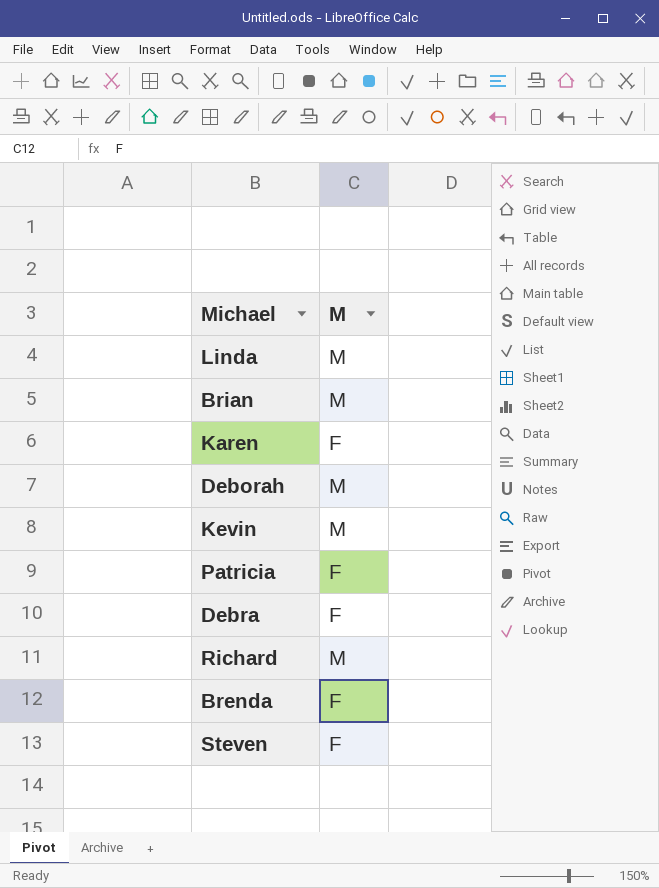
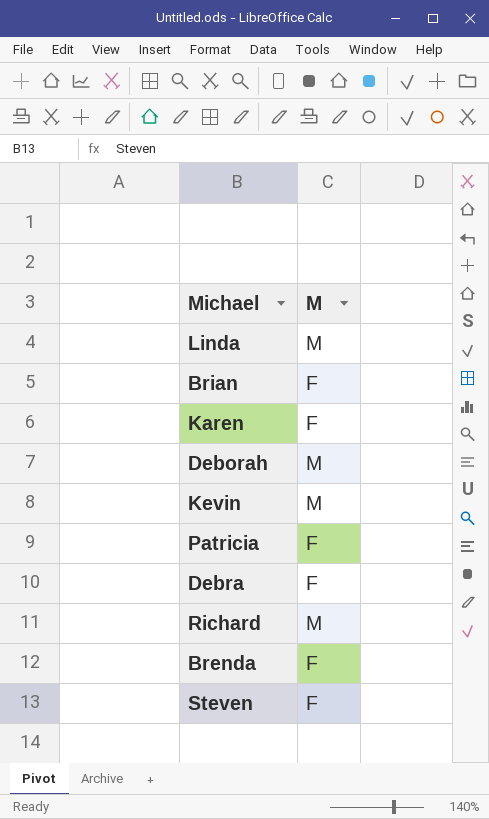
Brian | M: M -> F

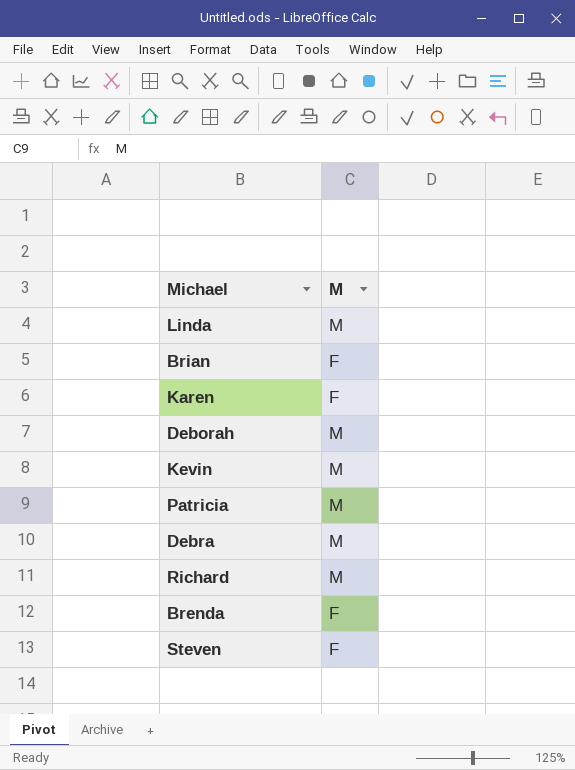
Patricia | M: F -> M
Debra | M: F -> M

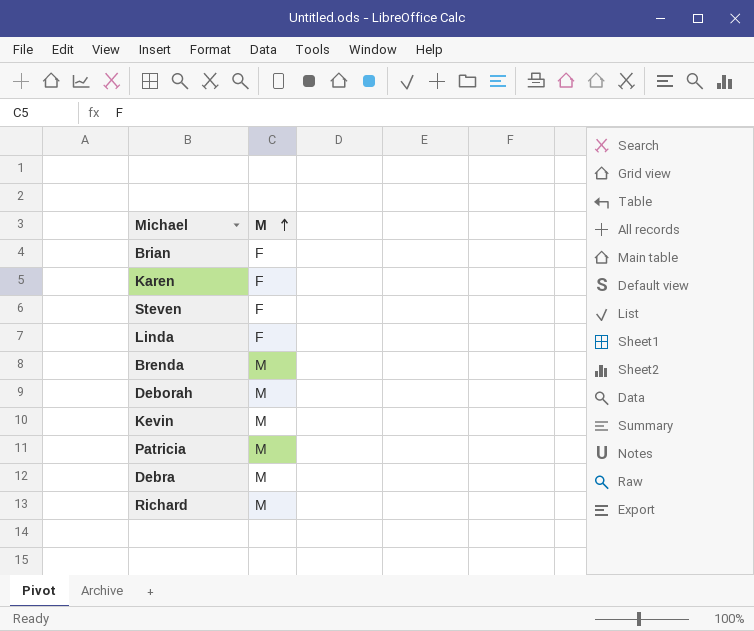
row order: none -> M ascending
Linda | M: M -> F
Brenda | M: F -> M

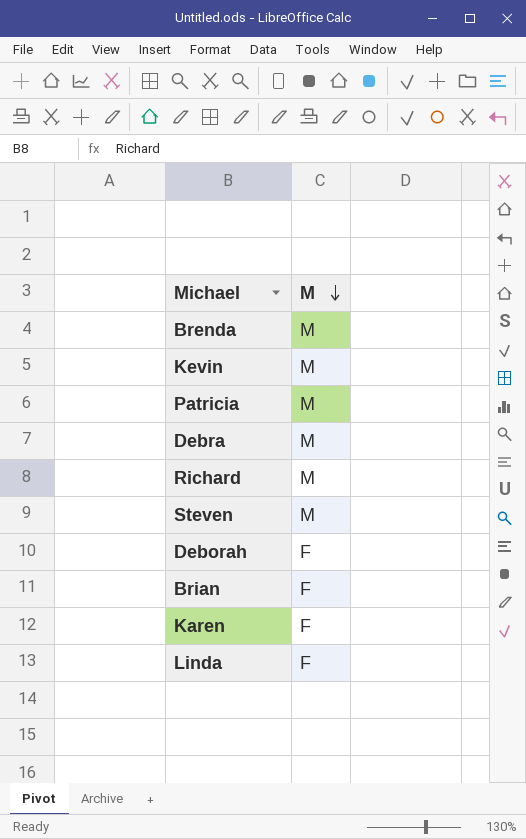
row order: M ascending -> M descending
Steven | M: F -> M
Deborah | M: M -> F

